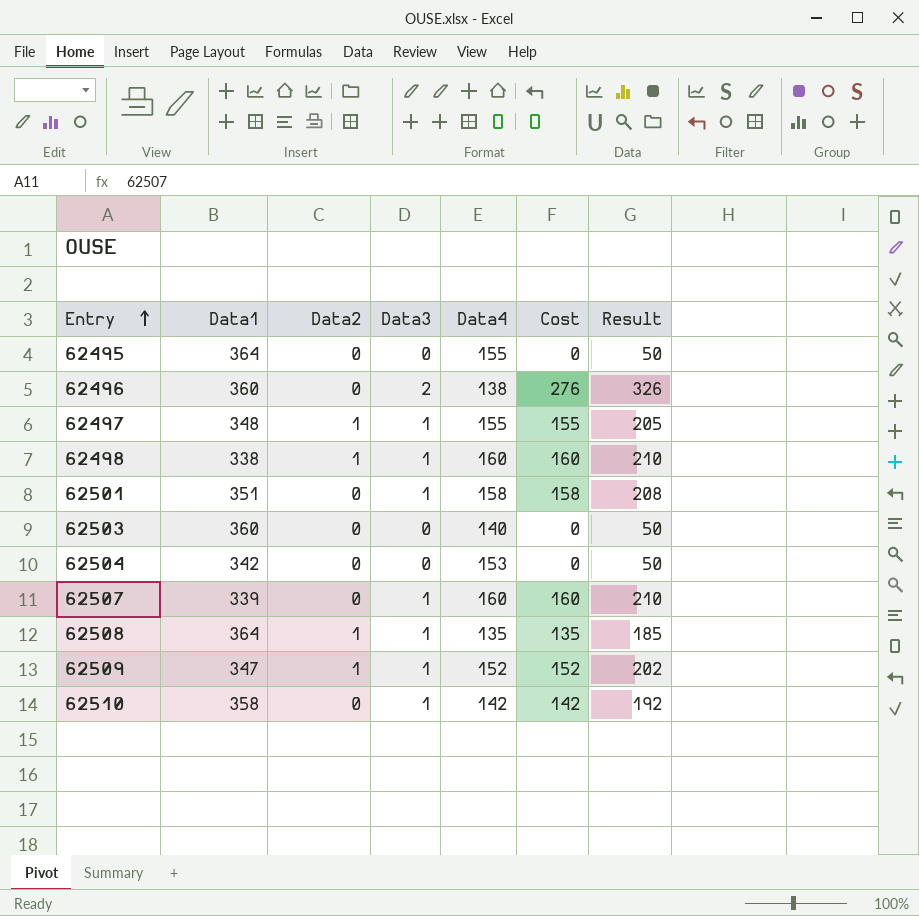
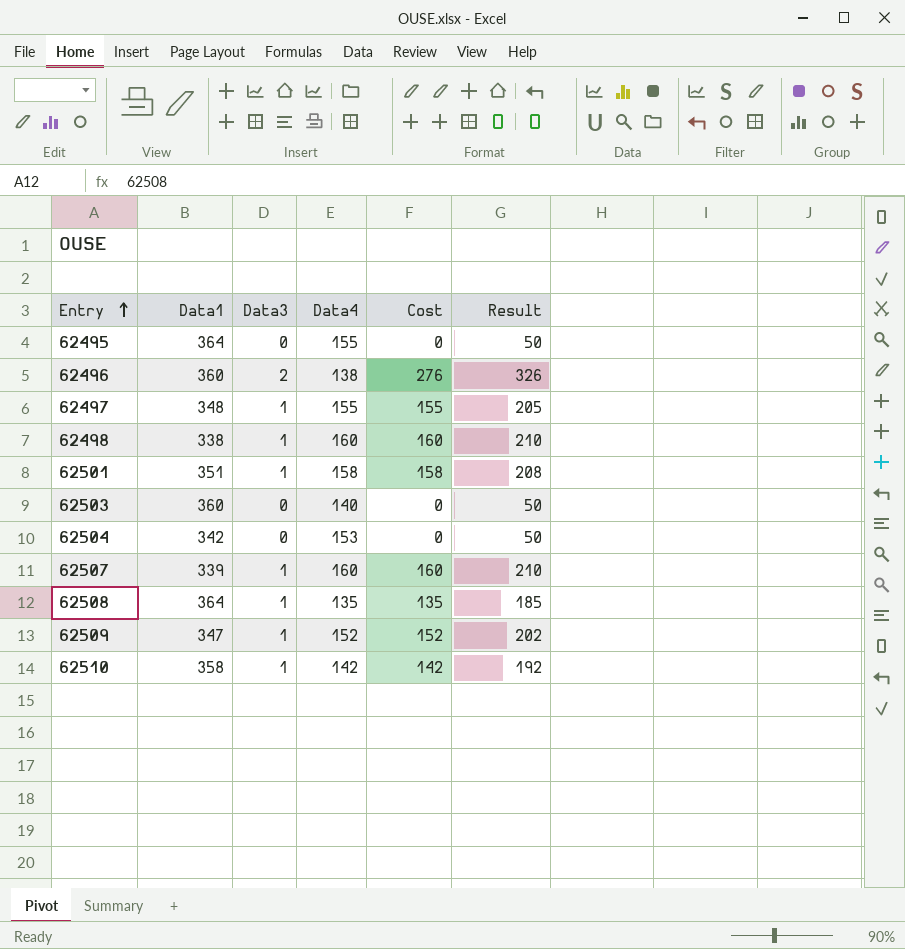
column Data2 | position: 3 -> none

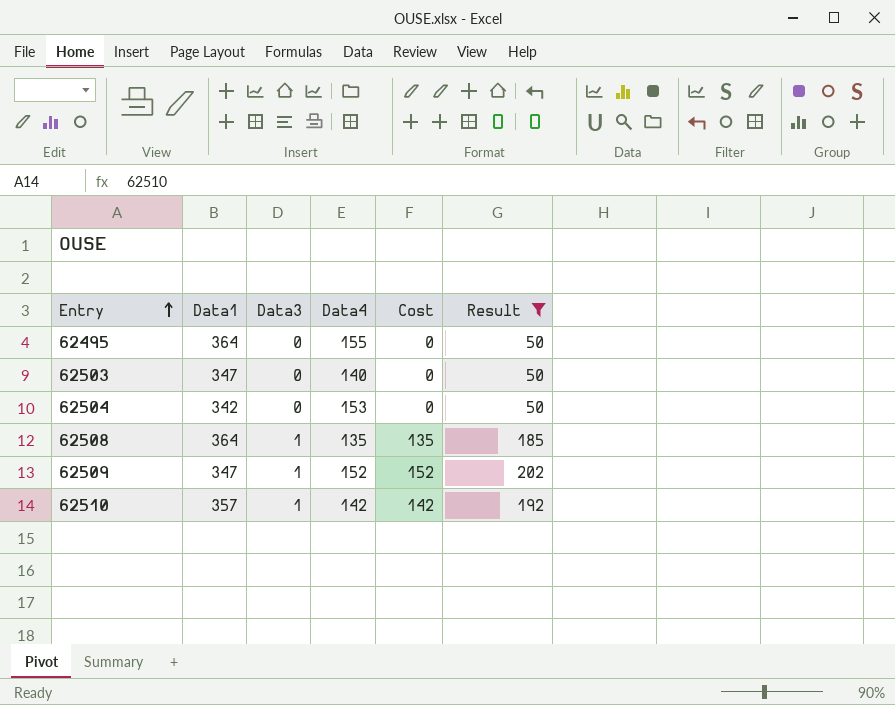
filter: none -> Result <= 202
62503 | Data1: 360 -> 347
62510 | Data1: 358 -> 357

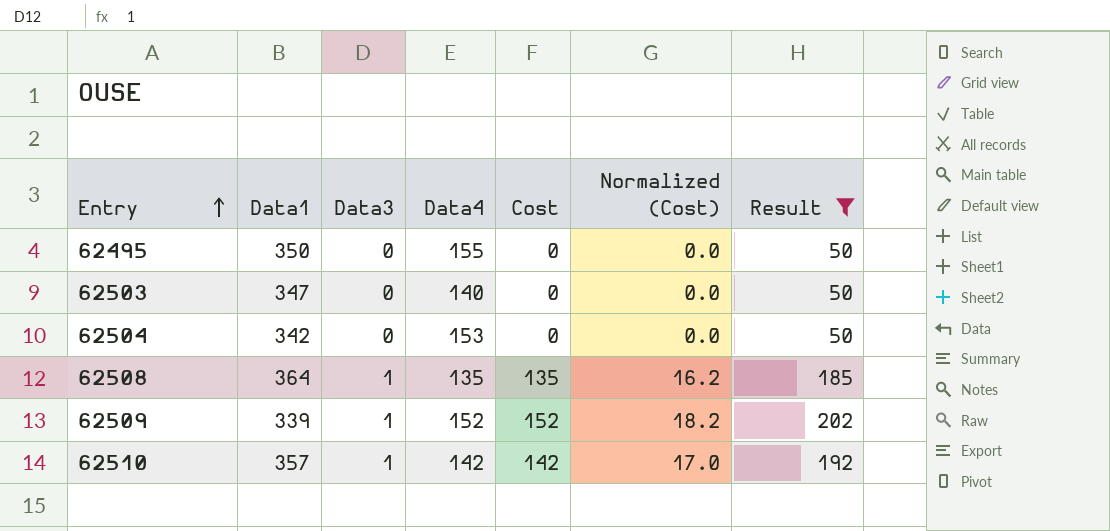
column Normalized (Cost) | formula: none -> [Cost] * 0.12
62495 | Data1: 364 -> 350
62509 | Data1: 347 -> 339

